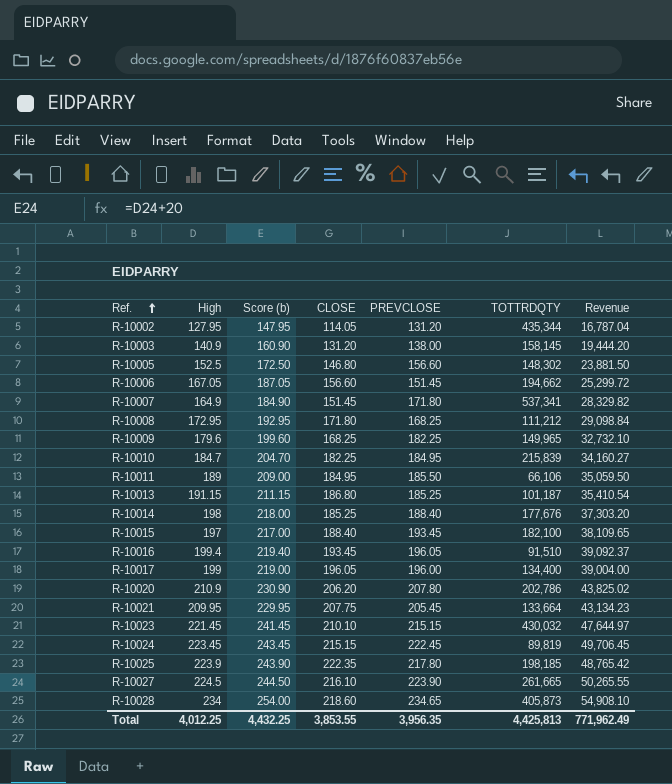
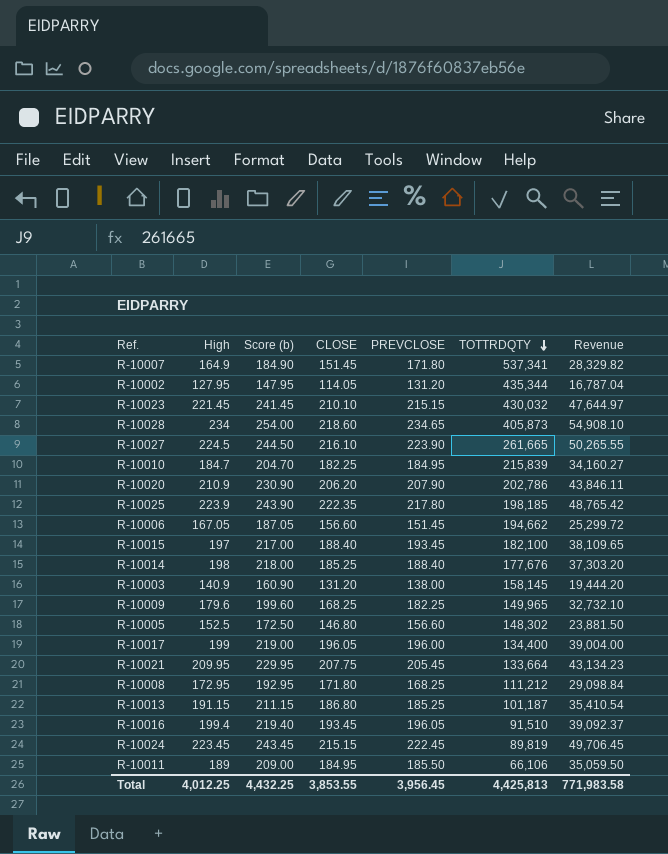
row order: Ref. ascending -> TOTTRDQTY descending
R-10020 | PREVCLOSE: 207.80 -> 207.90
R-10020 | Revenue: 43,825.02 -> 43,846.11
Total | PREVCLOSE: 3,956.35 -> 3,956.45
Total | Revenue: 771,962.49 -> 771,983.58

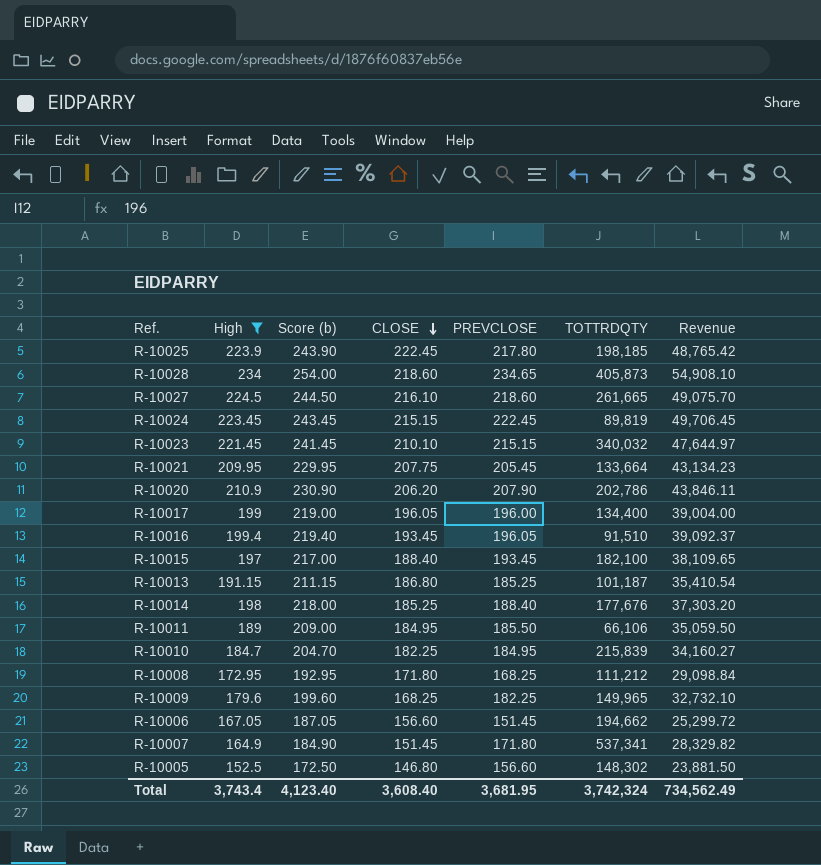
filter: none -> High >= 152.5
row order: TOTTRDQTY descending -> CLOSE descending
R-10025 | CLOSE: 222.35 -> 222.45
R-10027 | PREVCLOSE: 223.90 -> 218.60
R-10027 | Revenue: 50,265.55 -> 49,075.70
R-10023 | TOTTRDQTY: 430,032 -> 340,032
Total | High: 4,012.25 -> 3,743.4
Total | Score (b): 4,432.25 -> 4,123.40
Total | CLOSE: 3,853.55 -> 3,608.40
Total | PREVCLOSE: 3,956.45 -> 3,681.95
Total | TOTTRDQTY: 4,425,813 -> 3,742,324
Total | Revenue: 771,983.58 -> 734,562.49

